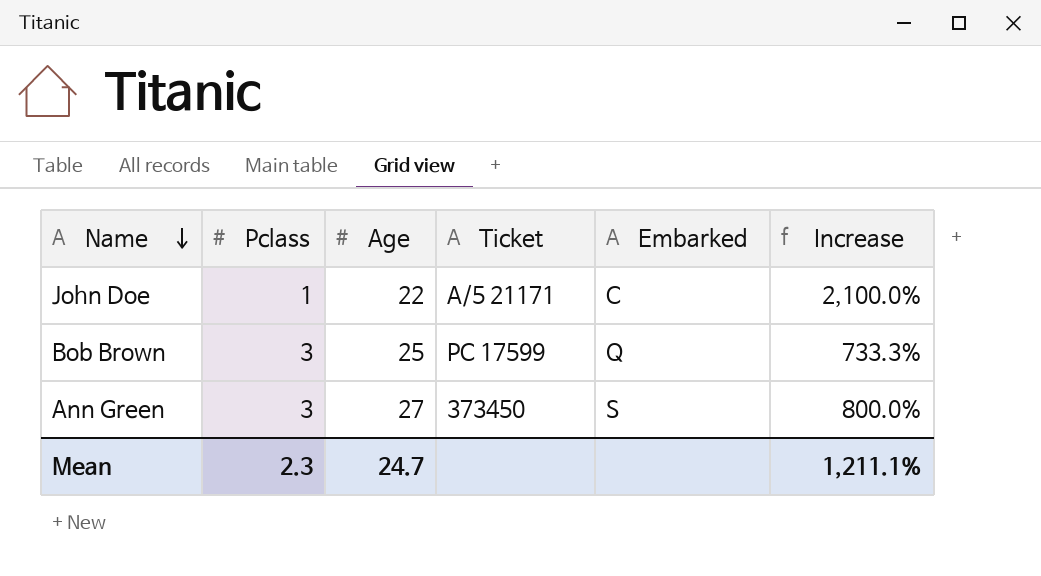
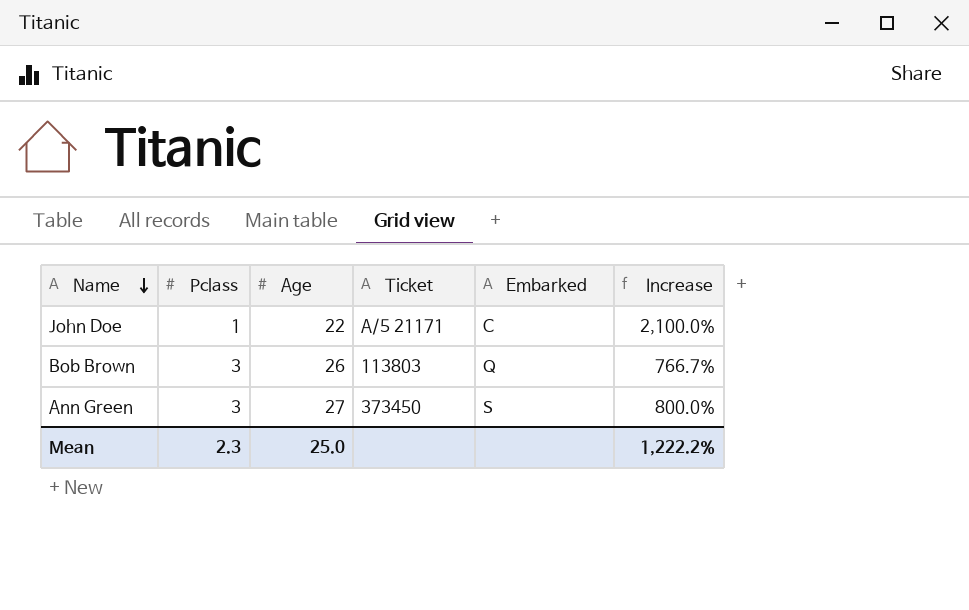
Bob Brown | Age: 25 -> 26
Bob Brown | Ticket: PC 17599 -> 113803
Bob Brown | Increase: 733.3% -> 766.7%
Mean | Age: 24.7 -> 25.0
Mean | Increase: 1,211.1% -> 1,222.2%

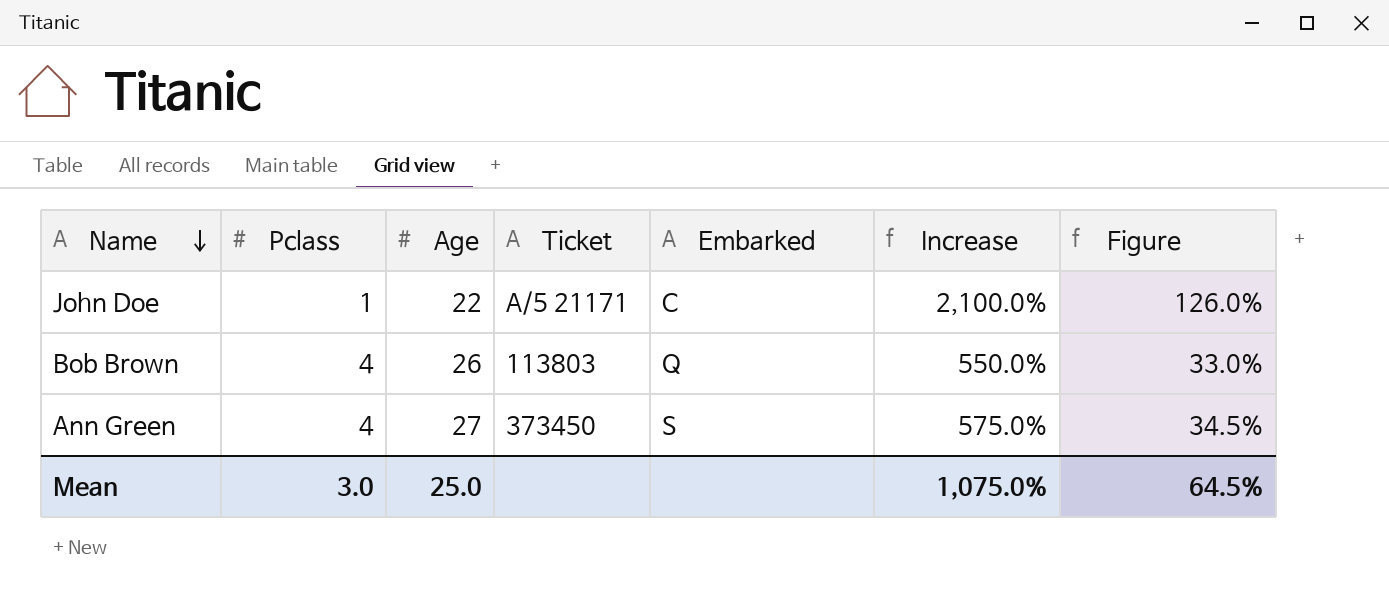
column Figure | formula: none -> [Increase] * 0.06
Bob Brown | Pclass: 3 -> 4
Bob Brown | Increase: 766.7% -> 550.0%
Ann Green | Pclass: 3 -> 4
Ann Green | Increase: 800.0% -> 575.0%
Mean | Pclass: 2.3 -> 3.0
Mean | Increase: 1,222.2% -> 1,075.0%

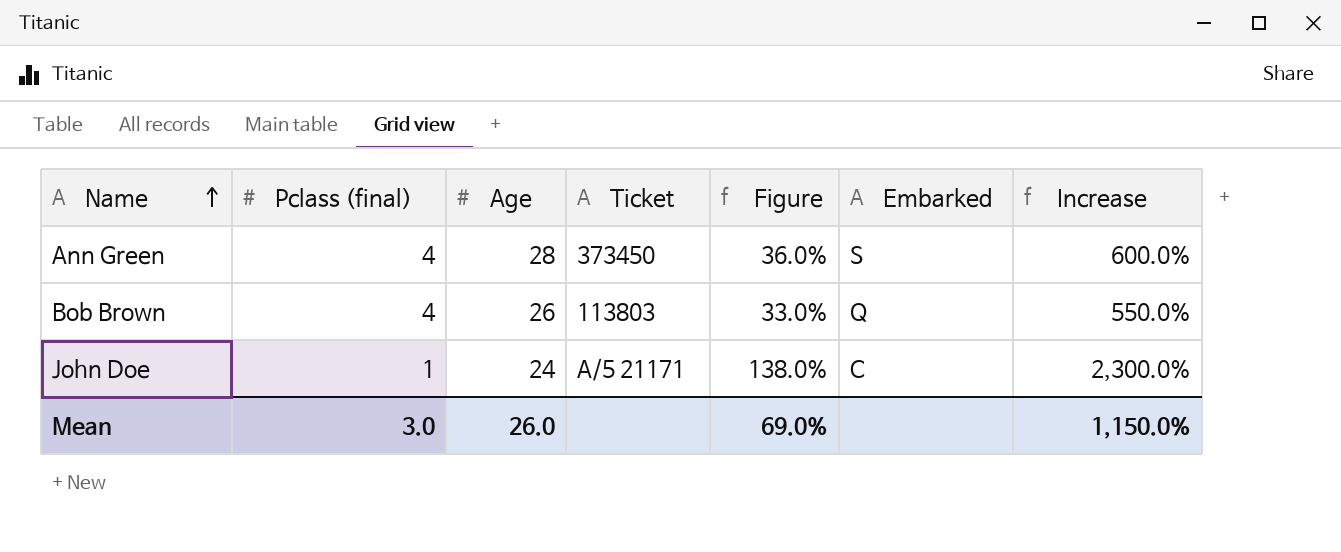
row order: Name descending -> Name ascending
column name: Pclass -> Pclass (final)
column Figure | position: 7 -> 5
Ann Green | Age: 27 -> 28
Ann Green | Figure: 34.5% -> 36.0%
Ann Green | Increase: 575.0% -> 600.0%
John Doe | Age: 22 -> 24
John Doe | Figure: 126.0% -> 138.0%
John Doe | Increase: 2,100.0% -> 2,300.0%
Mean | Age: 25.0 -> 26.0
Mean | Figure: 64.5% -> 69.0%
Mean | Increase: 1,075.0% -> 1,150.0%

